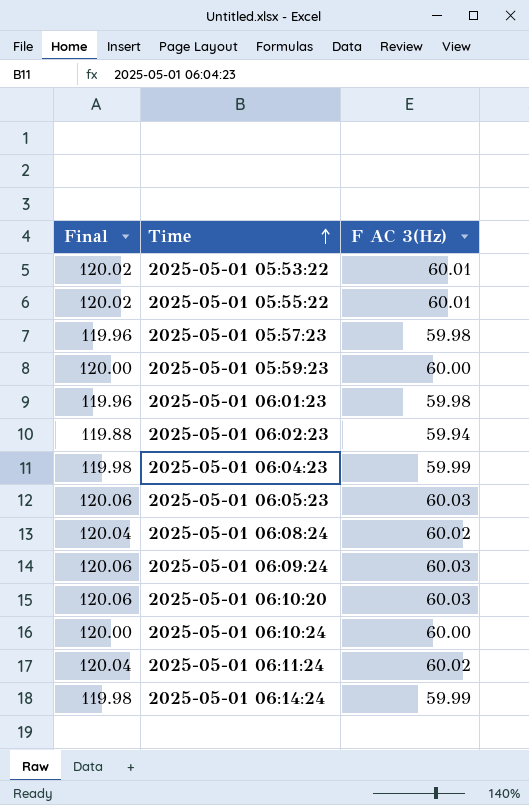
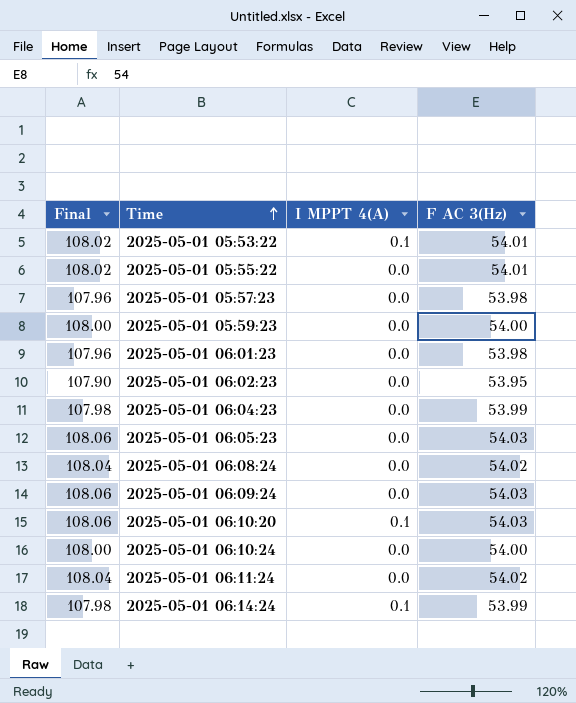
column I MPPT 4(A) | position: none -> 3
2025-05-01 05:53:22 | Final: 120.02 -> 108.02
2025-05-01 05:53:22 | F AC 3(Hz): 60.01 -> 54.01
2025-05-01 05:55:22 | Final: 120.02 -> 108.02
2025-05-01 05:55:22 | F AC 3(Hz): 60.01 -> 54.01
2025-05-01 05:57:23 | Final: 119.96 -> 107.96
2025-05-01 05:57:23 | F AC 3(Hz): 59.98 -> 53.98
2025-05-01 05:59:23 | Final: 120.00 -> 108.00
2025-05-01 05:59:23 | F AC 3(Hz): 60.00 -> 54.00
2025-05-01 06:01:23 | Final: 119.96 -> 107.96
2025-05-01 06:01:23 | F AC 3(Hz): 59.98 -> 53.98
2025-05-01 06:02:23 | Final: 119.88 -> 107.90
2025-05-01 06:02:23 | F AC 3(Hz): 59.94 -> 53.95
2025-05-01 06:04:23 | Final: 119.98 -> 107.98
2025-05-01 06:04:23 | F AC 3(Hz): 59.99 -> 53.99
2025-05-01 06:05:23 | Final: 120.06 -> 108.06
2025-05-01 06:05:23 | F AC 3(Hz): 60.03 -> 54.03
2025-05-01 06:08:24 | Final: 120.04 -> 108.04
2025-05-01 06:08:24 | F AC 3(Hz): 60.02 -> 54.02
2025-05-01 06:09:24 | Final: 120.06 -> 108.06
2025-05-01 06:09:24 | F AC 3(Hz): 60.03 -> 54.03
2025-05-01 06:10:20 | Final: 120.06 -> 108.06
2025-05-01 06:10:20 | F AC 3(Hz): 60.03 -> 54.03
2025-05-01 06:10:24 | Final: 120.00 -> 108.00
2025-05-01 06:10:24 | F AC 3(Hz): 60.00 -> 54.00
2025-05-01 06:11:24 | Final: 120.04 -> 108.04
2025-05-01 06:11:24 | F AC 3(Hz): 60.02 -> 54.02
2025-05-01 06:14:24 | Final: 119.98 -> 107.98
2025-05-01 06:14:24 | F AC 3(Hz): 59.99 -> 53.99

